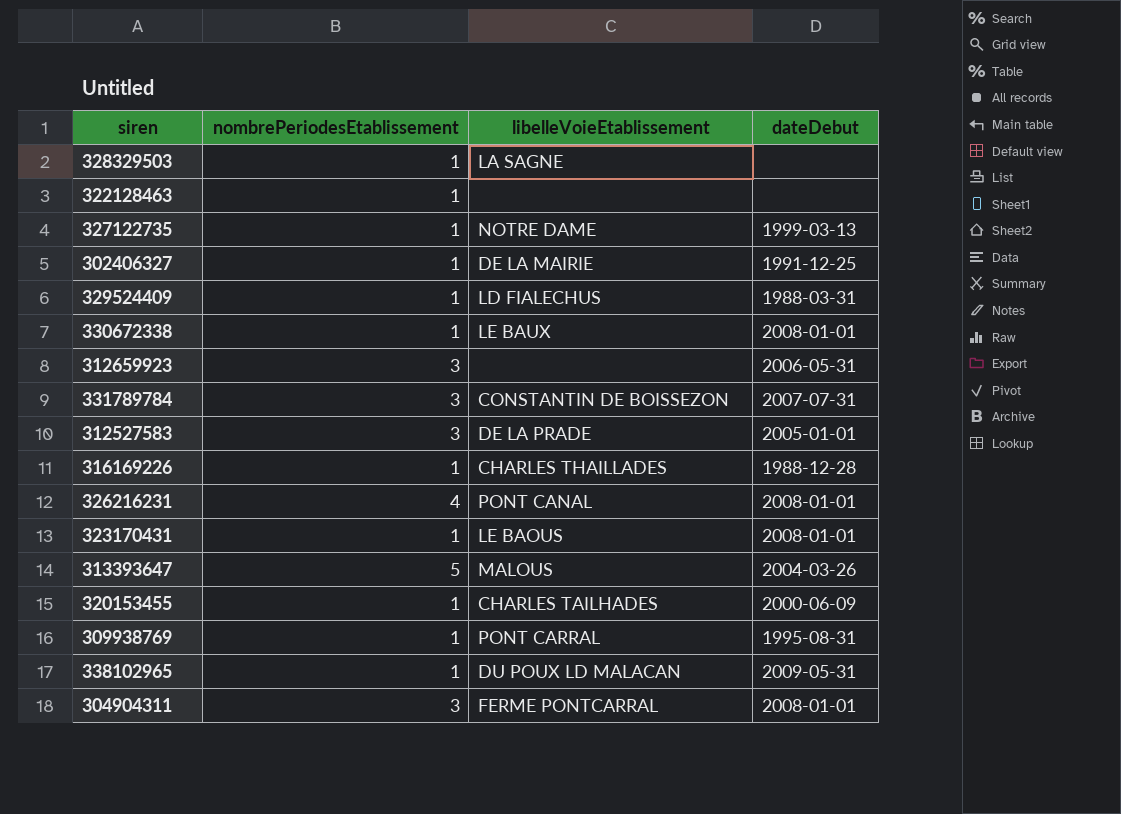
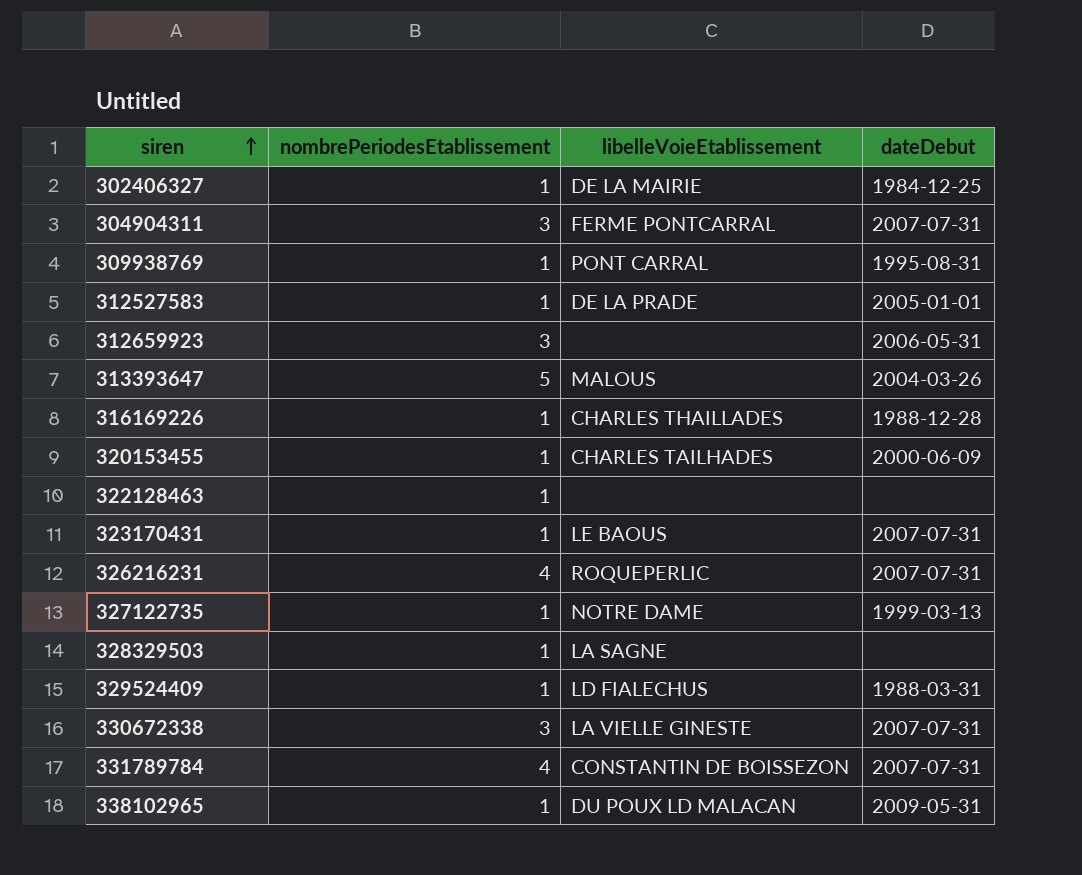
row order: none -> siren ascending
302406327 | dateDebut: 1991-12-25 -> 1984-12-25
304904311 | dateDebut: 2008-01-01 -> 2007-07-31
312527583 | nombrePeriodesEtablissement: 3 -> 1
323170431 | dateDebut: 2008-01-01 -> 2007-07-31
326216231 | libelleVoieEtablissement: PONT CANAL -> ROQUEPERLIC
326216231 | dateDebut: 2008-01-01 -> 2007-07-31
330672338 | nombrePeriodesEtablissement: 1 -> 3
330672338 | libelleVoieEtablissement: LE BAUX -> LA VIELLE GINESTE
330672338 | dateDebut: 2008-01-01 -> 2007-07-31
331789784 | nombrePeriodesEtablissement: 3 -> 4

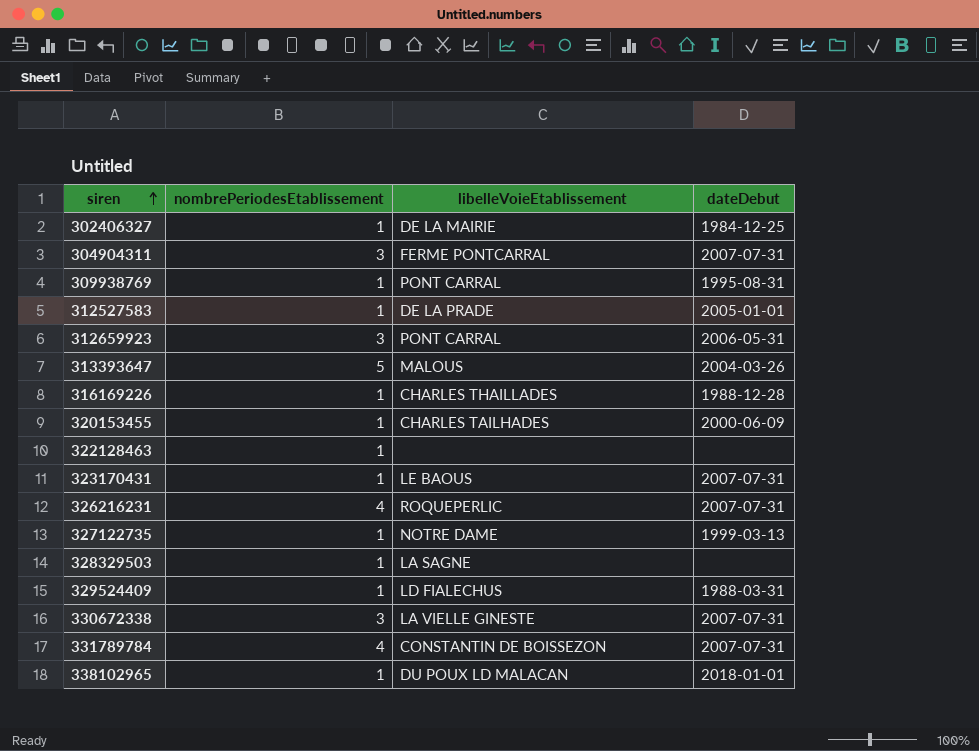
312659923 | libelleVoieEtablissement: none -> PONT CARRAL
338102965 | dateDebut: 2009-05-31 -> 2018-01-01

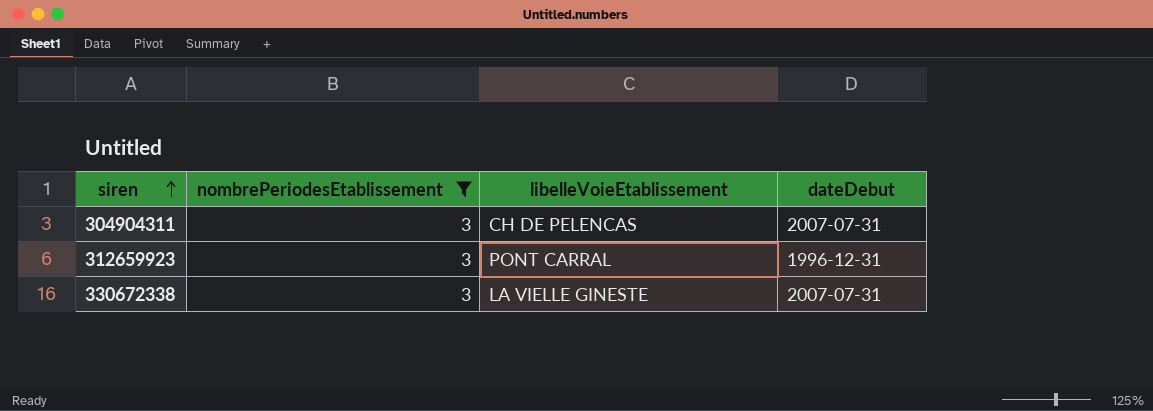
filter: none -> nombrePeriodesEtablissement = 3
304904311 | libelleVoieEtablissement: FERME PONTCARRAL -> CH DE PELENCAS
312659923 | dateDebut: 2006-05-31 -> 1996-12-31

